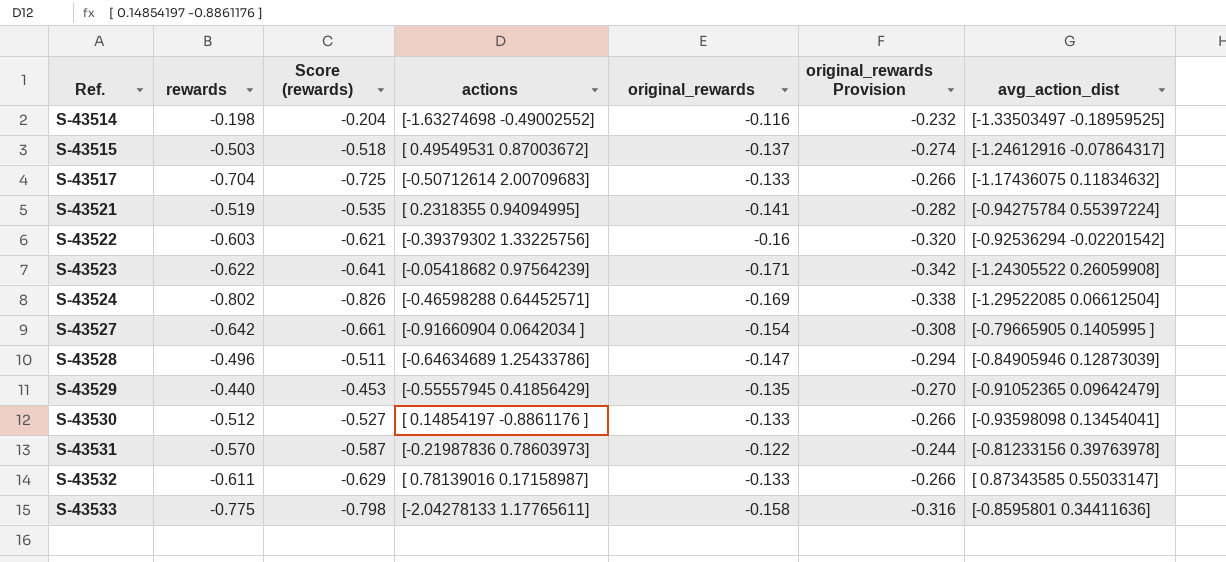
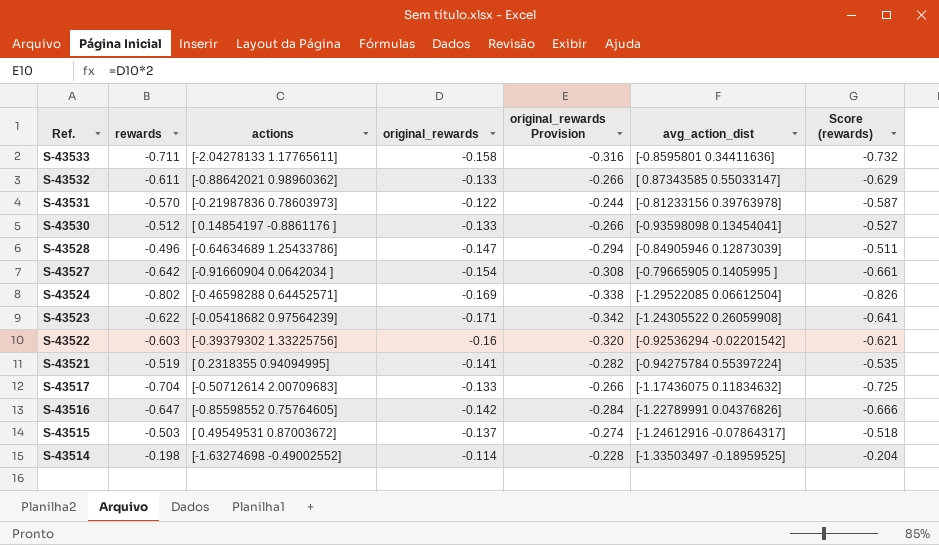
row order: Ref. ascending -> Ref. descending
column Score (rewards) | position: 3 -> 7
row S-43529: -0.440 | -0.453 | [-0.55557945 0.41856429] | -0.135 | -0.270 | [-0.91052365 0.09642479] -> none
S-43533 | rewards: -0.775 -> -0.711
S-43533 | Score (rewards): -0.798 -> -0.732
S-43532 | actions: [ 0.78139016 0.17158987] -> [-0.88642021 0.98960362]
row S-43516: none -> -0.647 | [-0.85598552 0.75764605] | -0.142 | -0.284 | [-1.22789991 0.04376826] | -0.666
S-43514 | original_rewards: -0.116 -> -0.114
S-43514 | original_rewards Provision: -0.232 -> -0.228

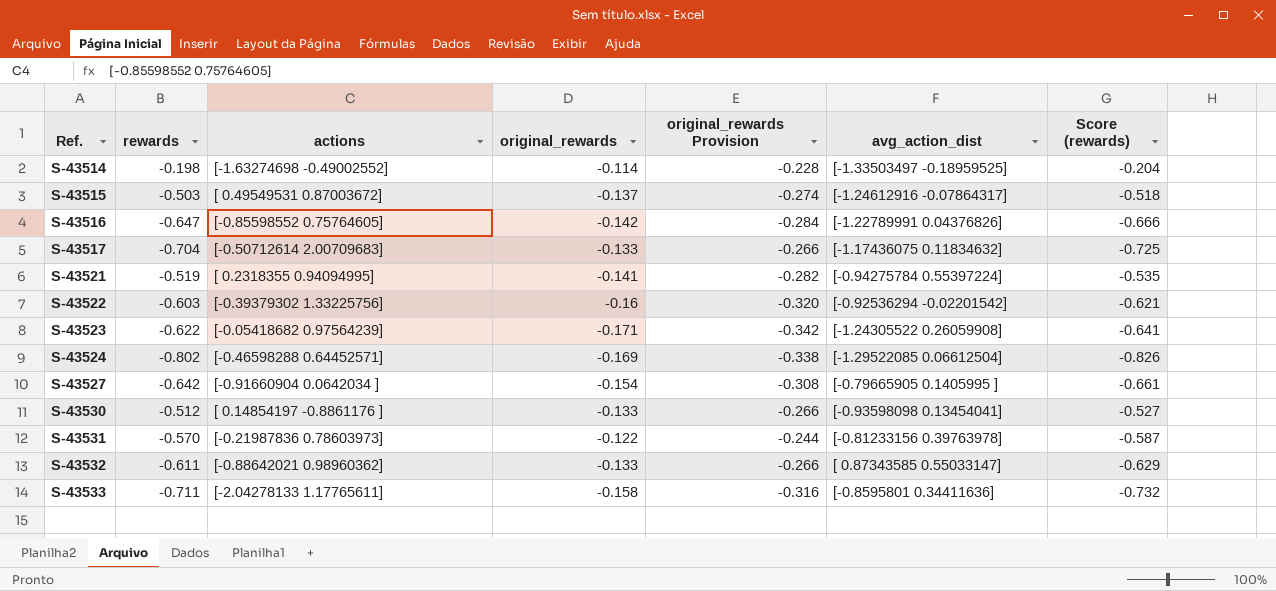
row order: Ref. descending -> Ref. ascending
row S-43528: -0.496 | [-0.64634689 1.25433786] | -0.147 | -0.294 | [-0.84905946 0.12873039] | -0.511 -> none

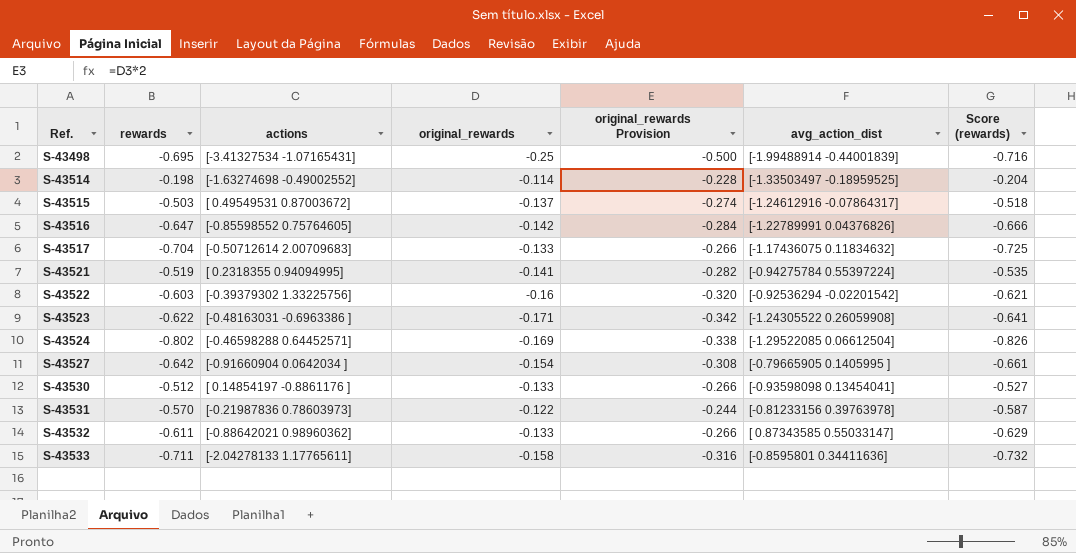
row S-43498: none -> -0.695 | [-3.41327534 -1.07165431] | -0.25 | -0.500 | [-1.99488914 -0.44001839] | -0.716
S-43523 | actions: [-0.05418682 0.97564239] -> [-0.48163031 -0.6963386 ]

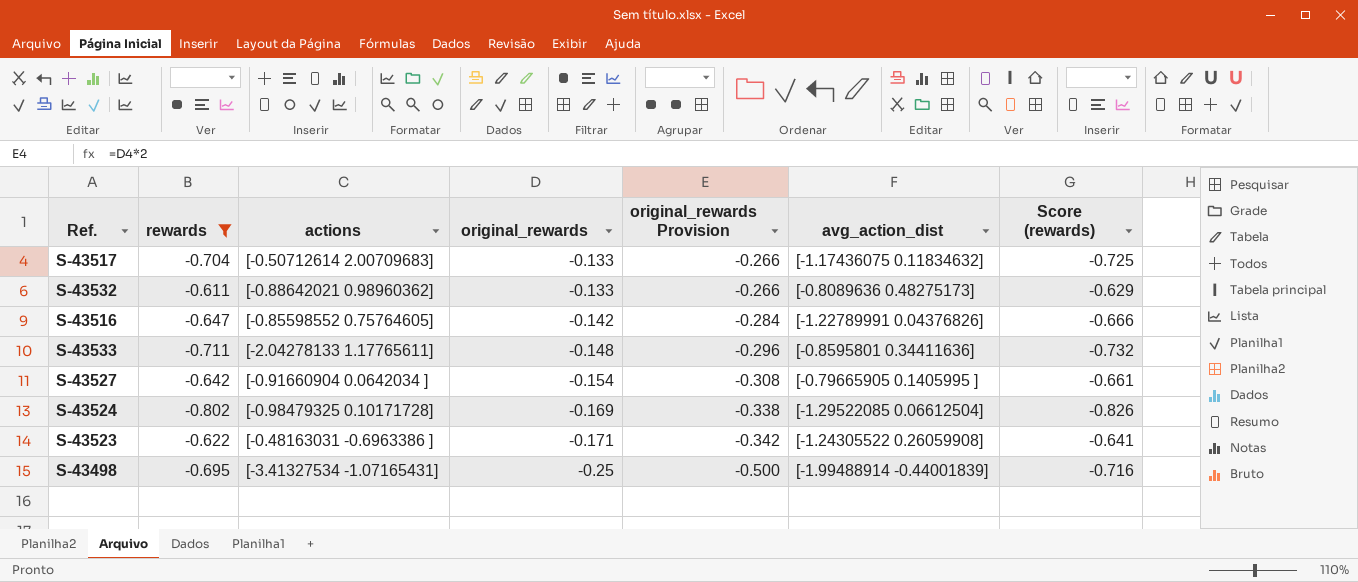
filter: none -> rewards <= -0.611
row order: Ref. ascending -> original_rewards descending
S-43532 | avg_action_dist: [ 0.87343585 0.55033147] -> [-0.8089636 0.48275173]
S-43533 | original_rewards: -0.158 -> -0.148
S-43533 | original_rewards Provision: -0.316 -> -0.296
S-43524 | actions: [-0.46598288 0.64452571] -> [-0.98479325 0.10171728]

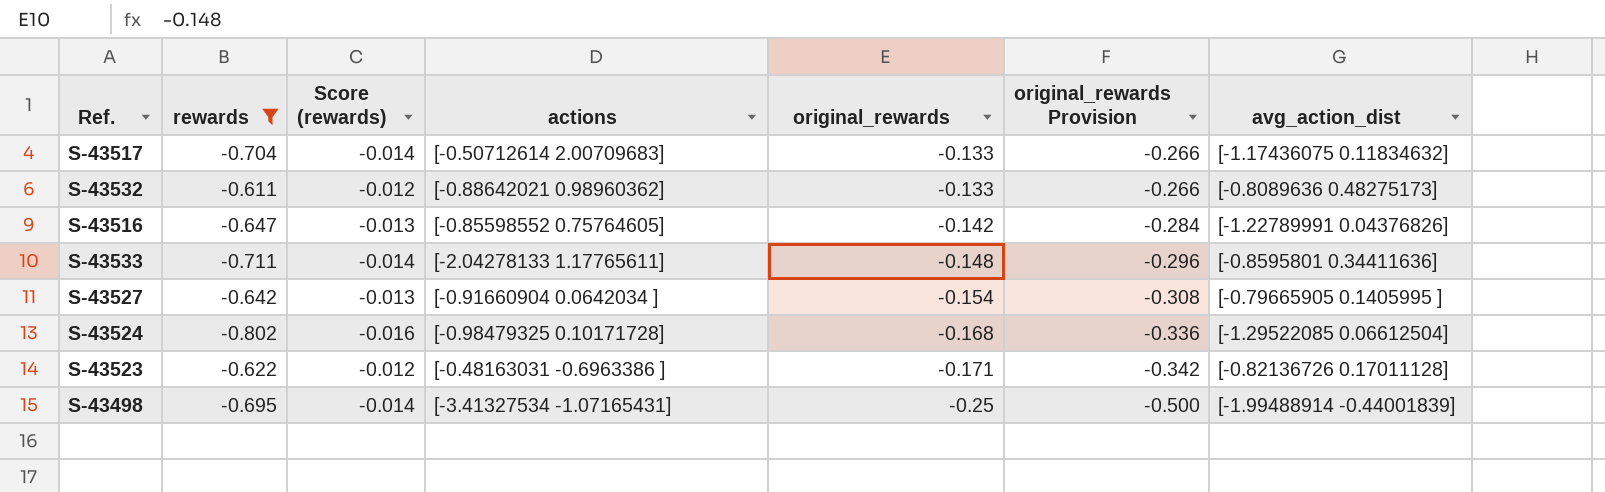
column Score (rewards) | formula: [rewards] * 1.03 -> [rewards] * 0.02
column Score (rewards) | position: 7 -> 3
S-43524 | original_rewards: -0.169 -> -0.168
S-43524 | original_rewards Provision: -0.338 -> -0.336
S-43523 | avg_action_dist: [-1.24305522 0.26059908] -> [-0.82136726 0.17011128]

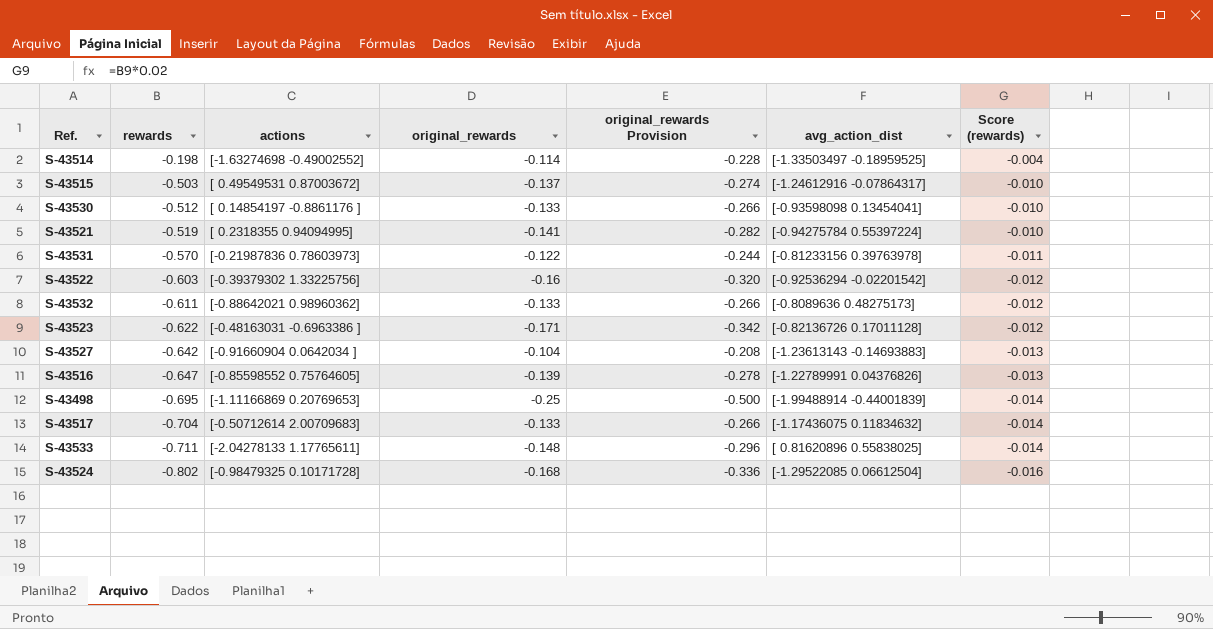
filter: rewards <= -0.611 -> none
row order: original_rewards descending -> rewards descending
column Score (rewards) | position: 3 -> 7
S-43527 | original_rewards: -0.154 -> -0.104
S-43527 | original_rewards Provision: -0.308 -> -0.208
S-43527 | avg_action_dist: [-0.79665905 0.1405995 ] -> [-1.23613143 -0.14693883]
S-43516 | original_rewards: -0.142 -> -0.139
S-43516 | original_rewards Provision: -0.284 -> -0.278
S-43498 | actions: [-3.41327534 -1.07165431] -> [-1.11166869 0.20769653]
S-43533 | avg_action_dist: [-0.8595801 0.34411636] -> [ 0.81620896 0.55838025]

